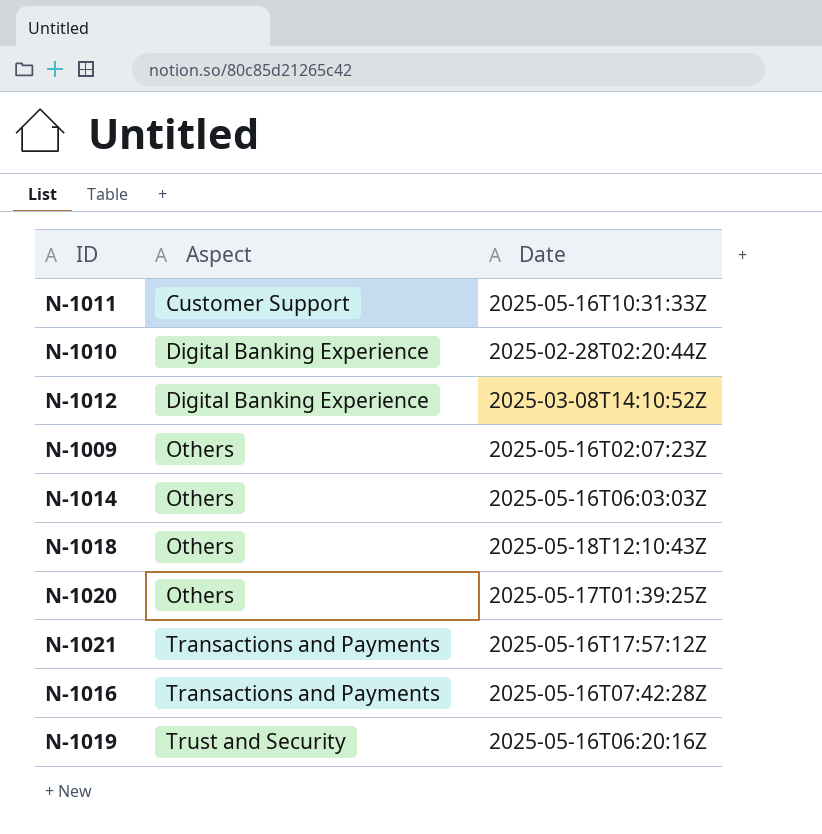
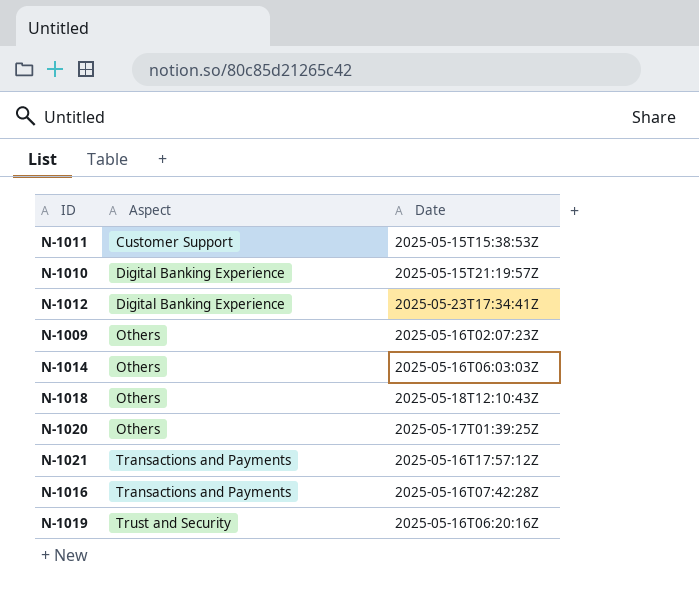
N-1011 | Date: 2025-05-16T10:31:33Z -> 2025-05-15T15:38:53Z
N-1010 | Date: 2025-02-28T02:20:44Z -> 2025-05-15T21:19:57Z
N-1012 | Date: 2025-03-08T14:10:52Z -> 2025-05-23T17:34:41Z

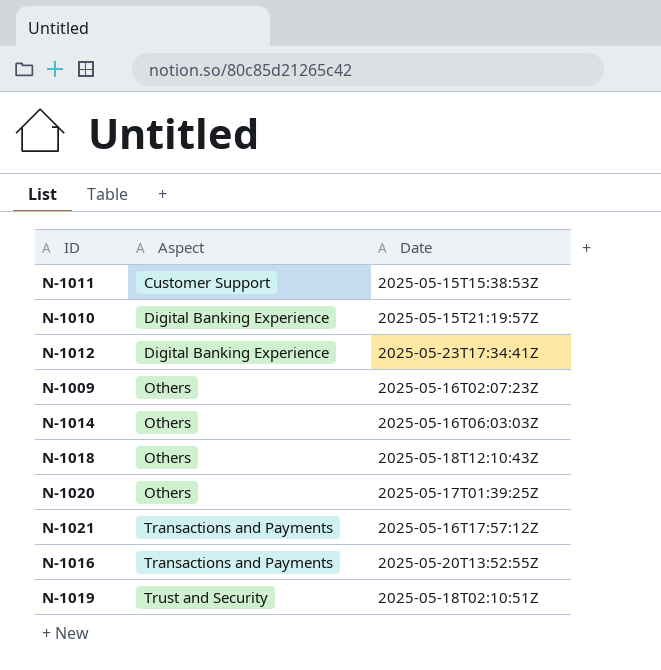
N-1016 | Date: 2025-05-16T07:42:28Z -> 2025-05-20T13:52:55Z
N-1019 | Date: 2025-05-16T06:20:16Z -> 2025-05-18T02:10:51Z

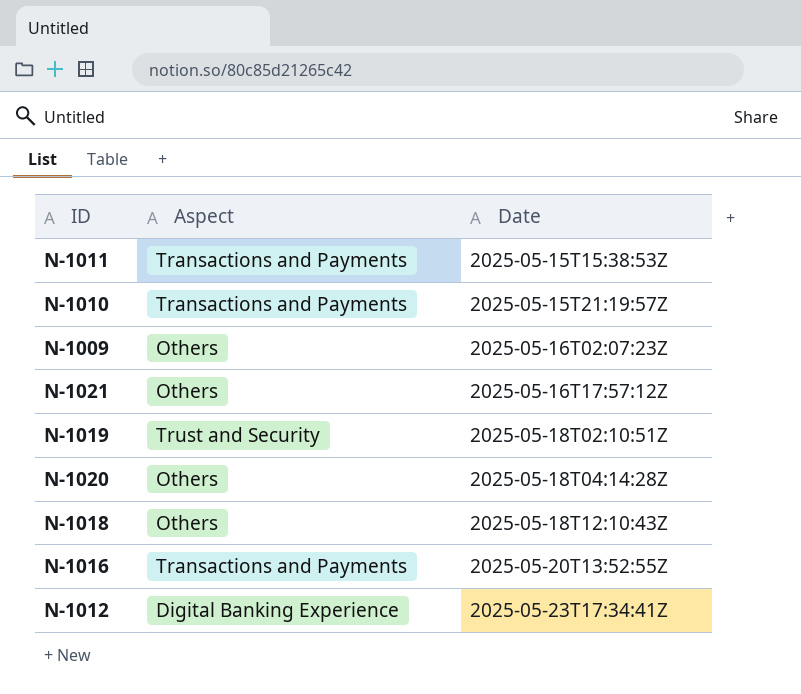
row order: Aspect ascending -> Date ascending
row N-1014: Others | 2025-05-16T06:03:03Z -> none
N-1011 | Aspect: Customer Support -> Transactions and Payments
N-1010 | Aspect: Digital Banking Experience -> Transactions and Payments
N-1021 | Aspect: Transactions and Payments -> Others
N-1020 | Date: 2025-05-17T01:39:25Z -> 2025-05-18T04:14:28Z

